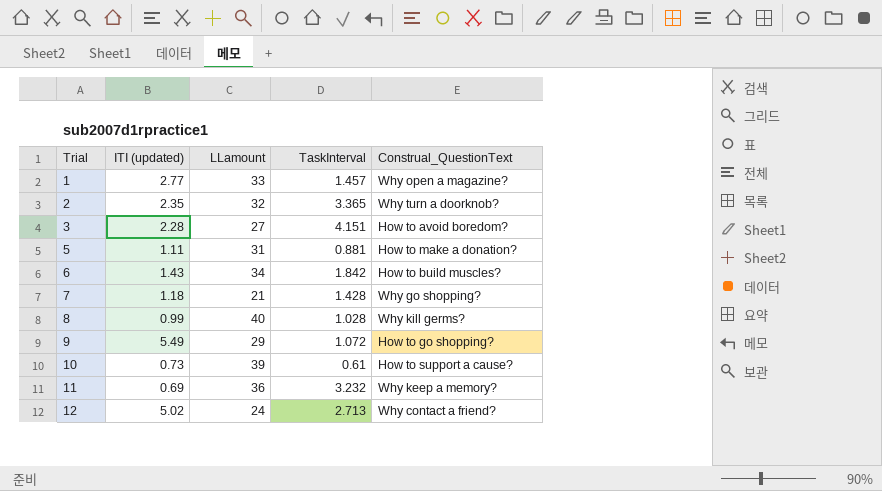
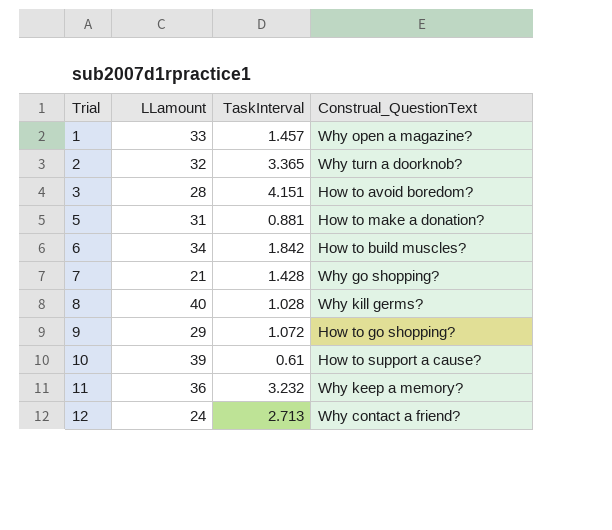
column ITI (updated) | position: 2 -> none
3 | LLamount: 27 -> 28

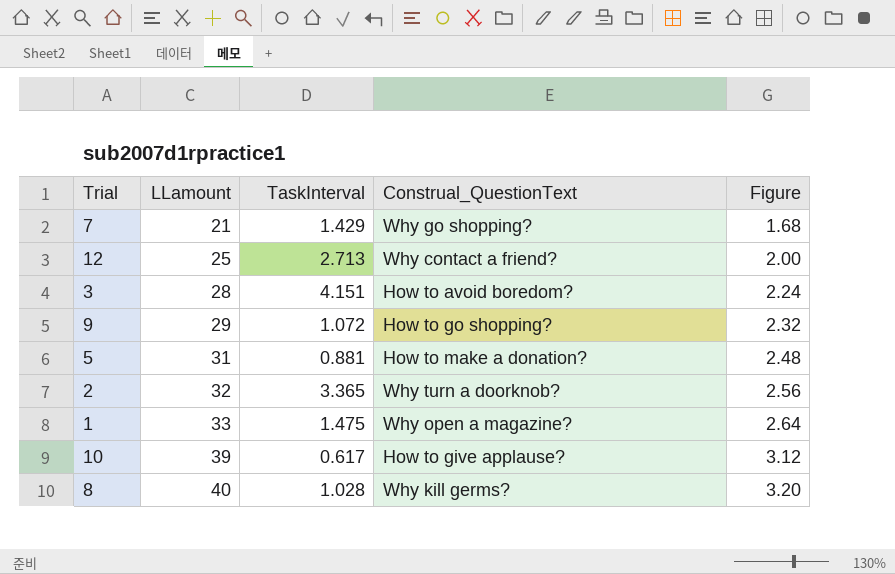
row order: Trial ascending -> LLamount ascending
column Figure | formula: none -> [LLamount] * 0.08
row 6: 34 | 1.842 | How to build muscles? -> none
row 11: 36 | 3.232 | Why keep a memory? -> none
7 | TaskInterval: 1.428 -> 1.429
12 | LLamount: 24 -> 25
1 | TaskInterval: 1.457 -> 1.475
10 | TaskInterval: 0.61 -> 0.617
10 | Construal_QuestionText: How to support a cause? -> How to give applause?

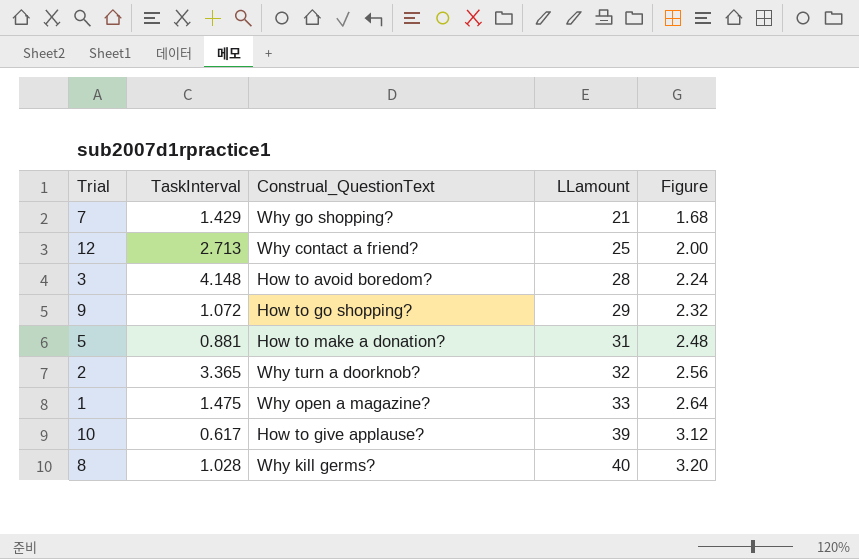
column LLamount | position: 2 -> 4
3 | TaskInterval: 4.151 -> 4.148

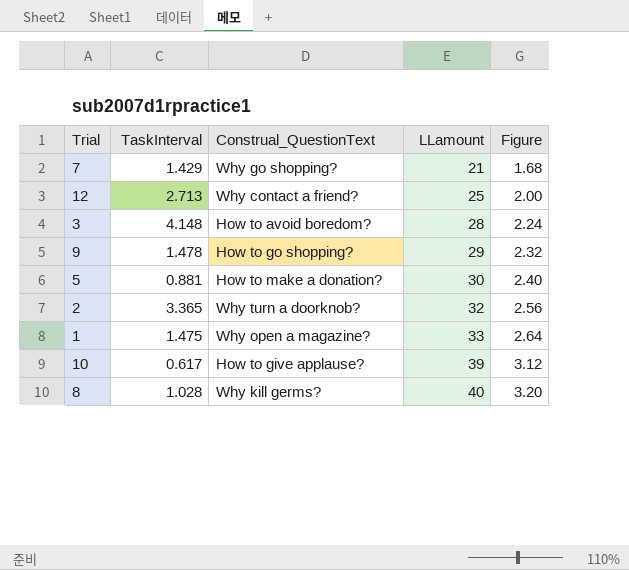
9 | TaskInterval: 1.072 -> 1.478
5 | LLamount: 31 -> 30
5 | Figure: 2.48 -> 2.40

